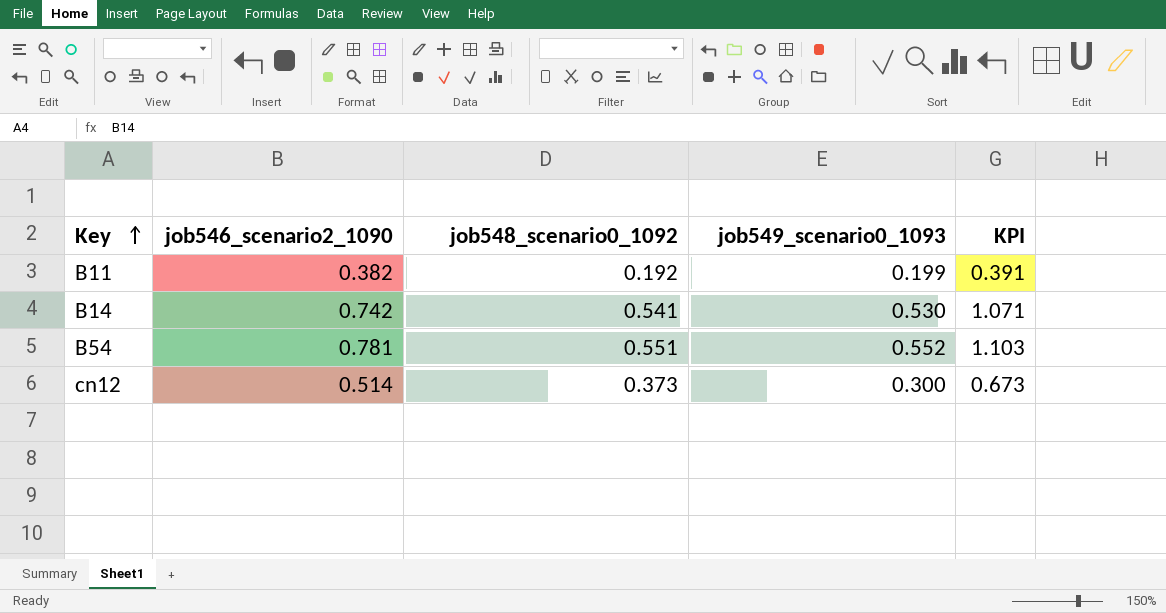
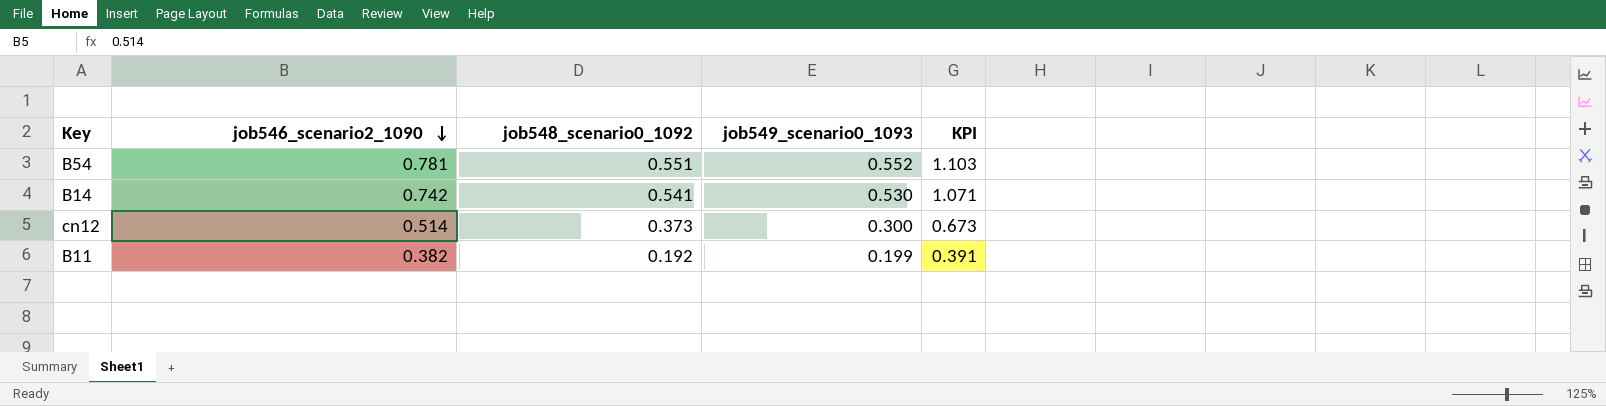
row order: Key ascending -> job546_scenario2_1090 descending

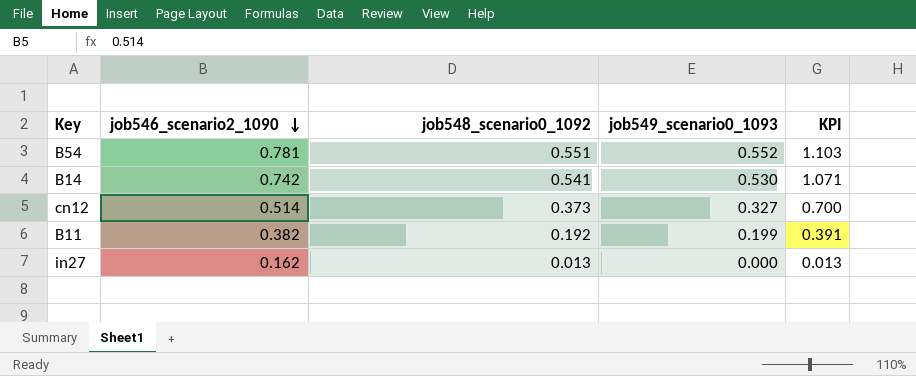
cn12 | job549_scenario0_1093: 0.300 -> 0.327
cn12 | KPI: 0.673 -> 0.700
row in27: none -> 0.162 | 0.013 | 0.000 | 0.013

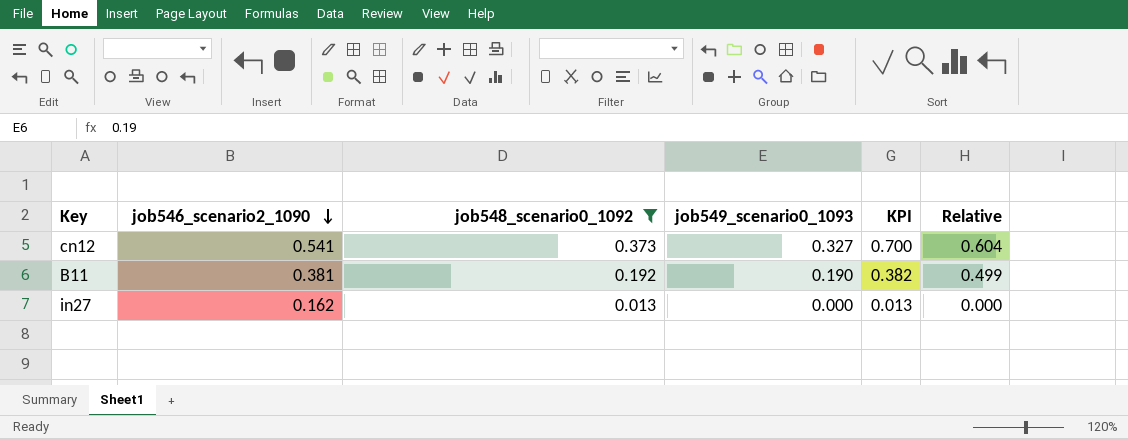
filter: none -> job548_scenario0_1092 <= 0.373
column Relative | formula: none -> [job549_scenario0_1093] / [job546_scenario2_1090]
cn12 | job546_scenario2_1090: 0.514 -> 0.541
B11 | job546_scenario2_1090: 0.382 -> 0.381
B11 | job549_scenario0_1093: 0.199 -> 0.190
B11 | KPI: 0.391 -> 0.382

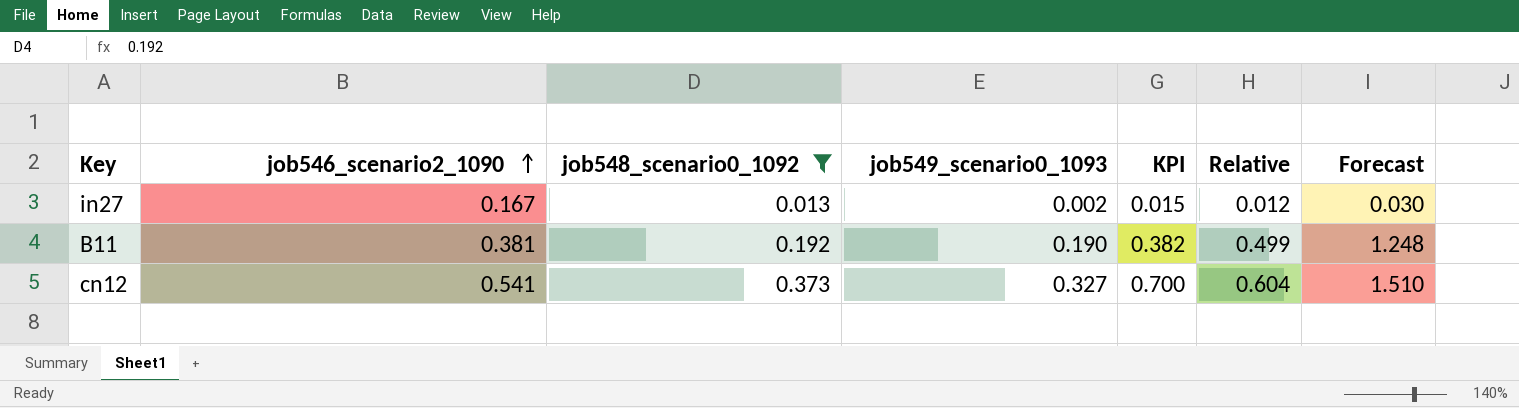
row order: job546_scenario2_1090 descending -> job546_scenario2_1090 ascending
column Forecast | formula: none -> [Relative] * 2.5
in27 | job546_scenario2_1090: 0.162 -> 0.167
in27 | job549_scenario0_1093: 0.000 -> 0.002
in27 | KPI: 0.013 -> 0.015
in27 | Relative: 0.000 -> 0.012

